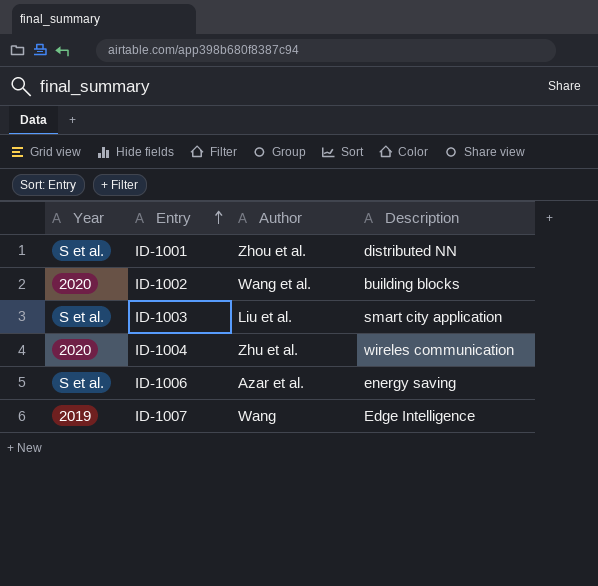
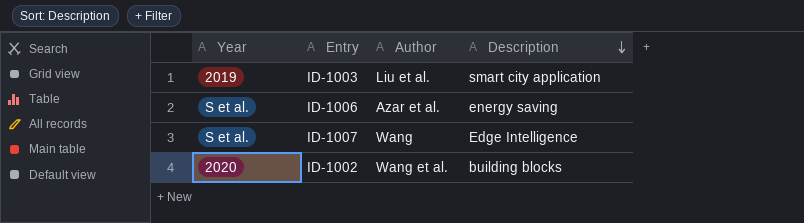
row order: Entry ascending -> Description descending
row ID-1001: S et al. | Zhou et al. | distributed NN -> none
row ID-1004: 2020 | Zhu et al. | wireles communication -> none
ID-1003 | Year: S et al. -> 2019
ID-1007 | Year: 2019 -> S et al.

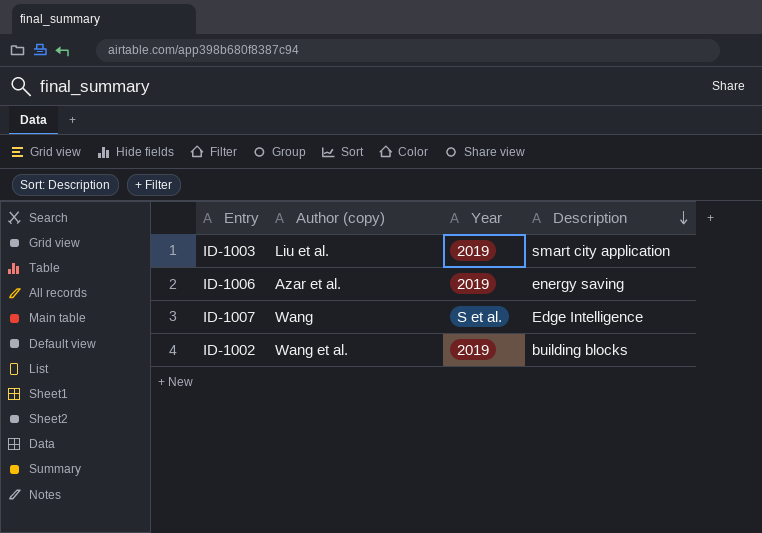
column name: Author -> Author (copy)
column Year | position: 1 -> 3
ID-1006 | Year: S et al. -> 2019
ID-1002 | Year: 2020 -> 2019

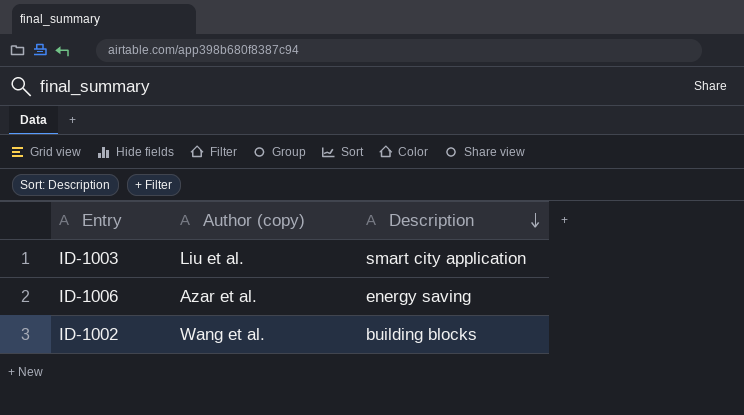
column Year | position: 3 -> none
row ID-1007: Wang | S et al. | Edge Intelligence -> none

